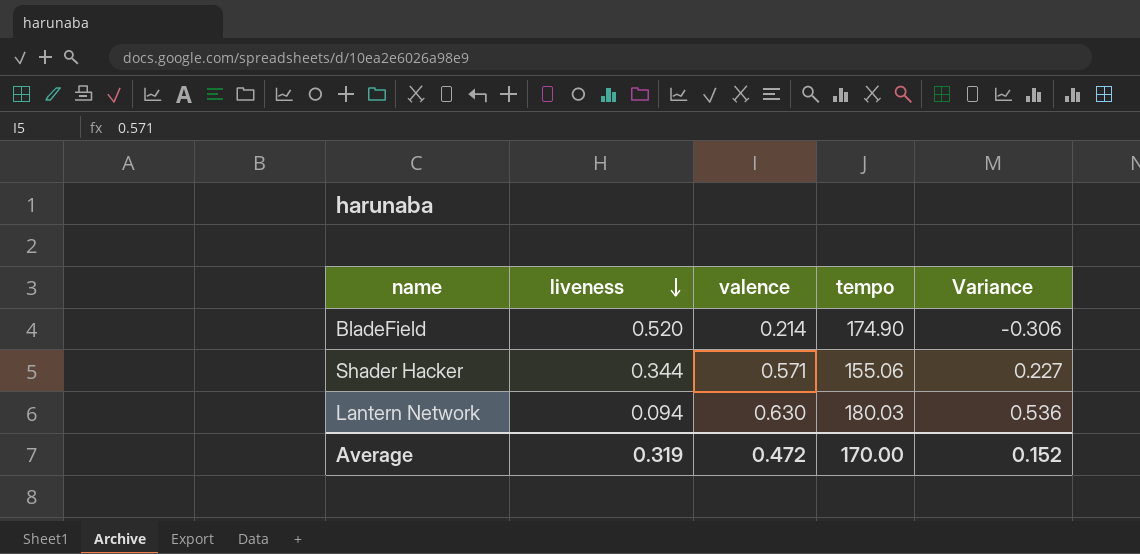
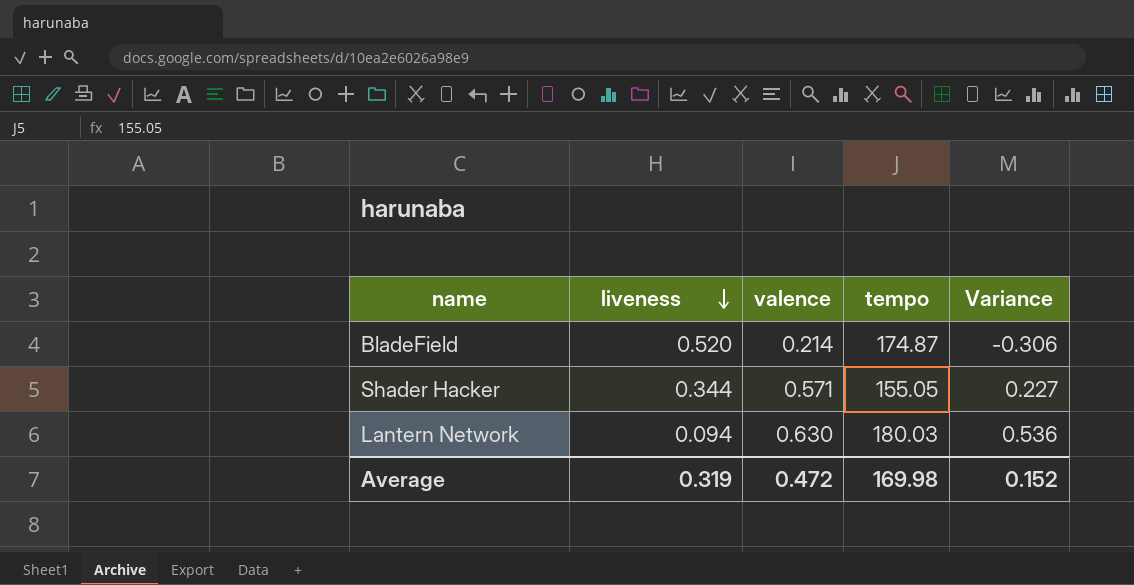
BladeField | tempo: 174.90 -> 174.87
Shader Hacker | tempo: 155.06 -> 155.05
Average | tempo: 170.00 -> 169.98

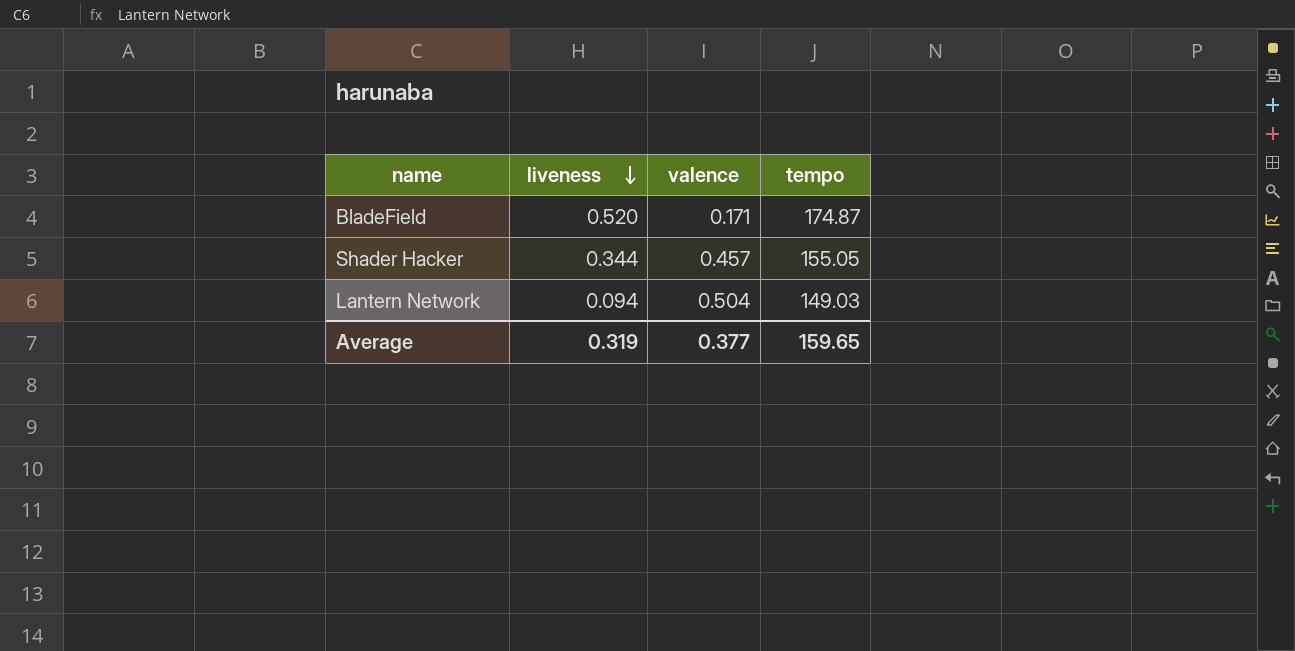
column Variance | formula: [valence] - [liveness] -> none
BladeField | valence: 0.214 -> 0.171
Shader Hacker | valence: 0.571 -> 0.457
Lantern Network | valence: 0.630 -> 0.504
Lantern Network | tempo: 180.03 -> 149.03
Average | valence: 0.472 -> 0.377
Average | tempo: 169.98 -> 159.65

